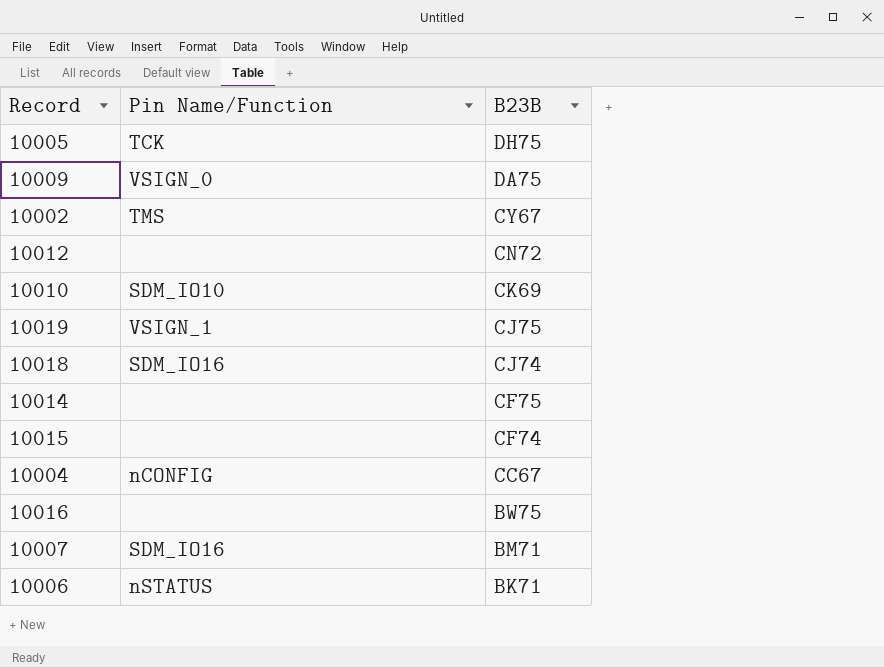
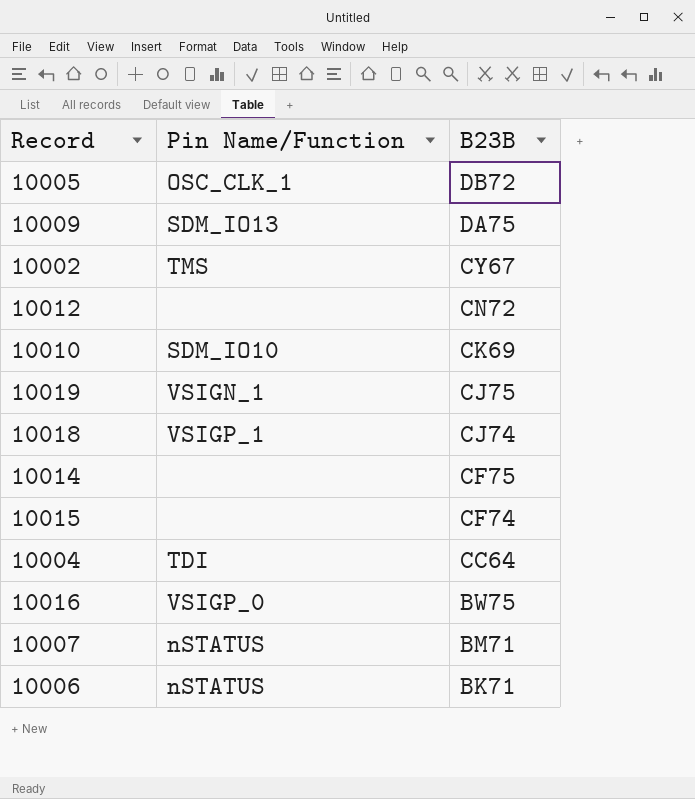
10005 | Pin Name/Function: TCK -> OSC_CLK_1
10005 | B23B: DH75 -> DB72
10009 | Pin Name/Function: VSIGN_0 -> SDM_IO13
10018 | Pin Name/Function: SDM_IO16 -> VSIGP_1
10004 | Pin Name/Function: nCONFIG -> TDI
10004 | B23B: CC67 -> CC64
10016 | Pin Name/Function: none -> VSIGP_0
10007 | Pin Name/Function: SDM_IO16 -> nSTATUS

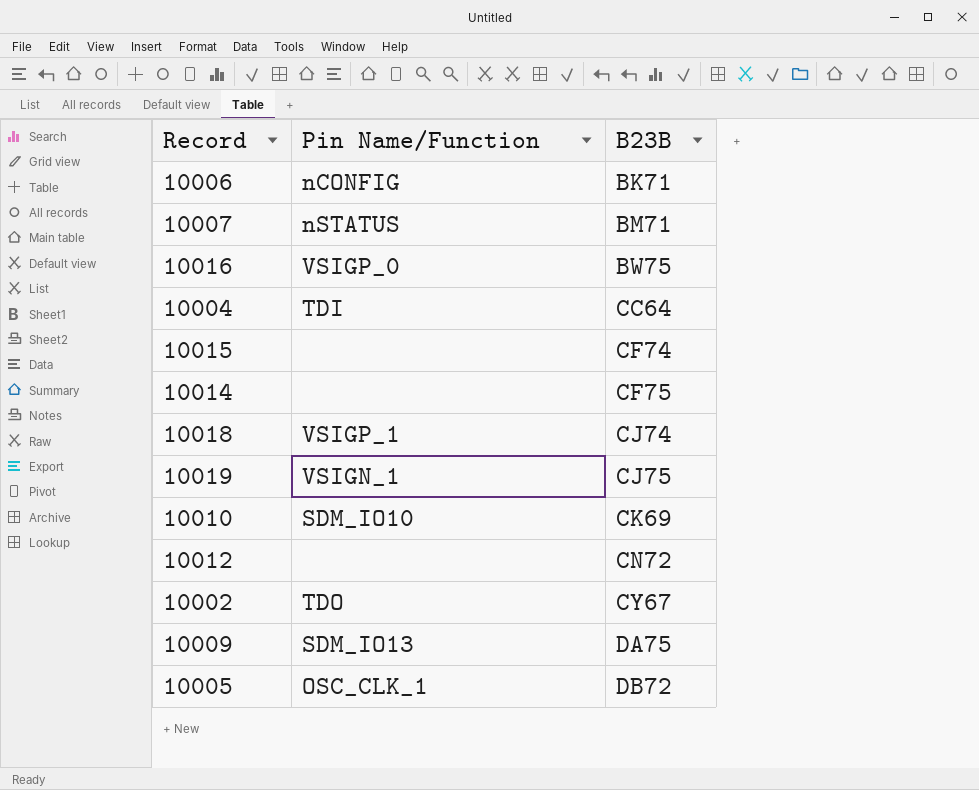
row order: B23B descending -> B23B ascending
10006 | Pin Name/Function: nSTATUS -> nCONFIG
10002 | Pin Name/Function: TMS -> TDO

